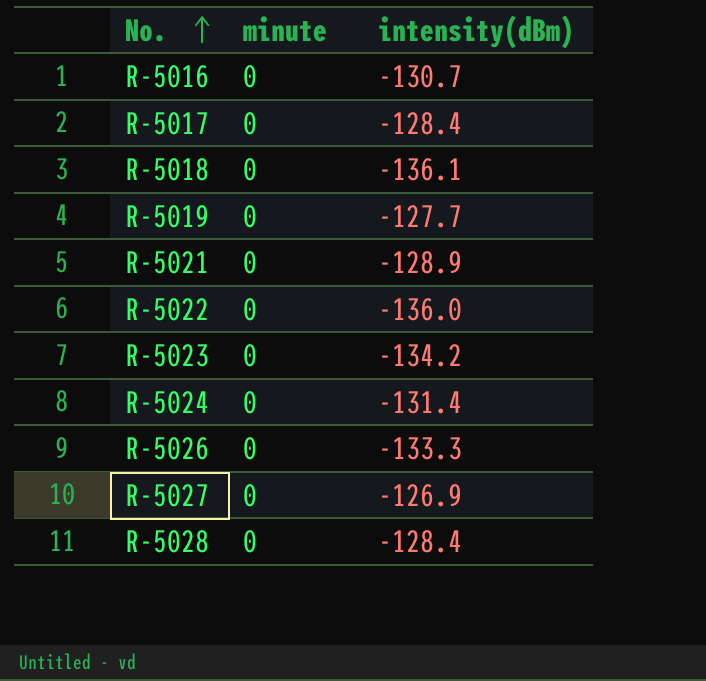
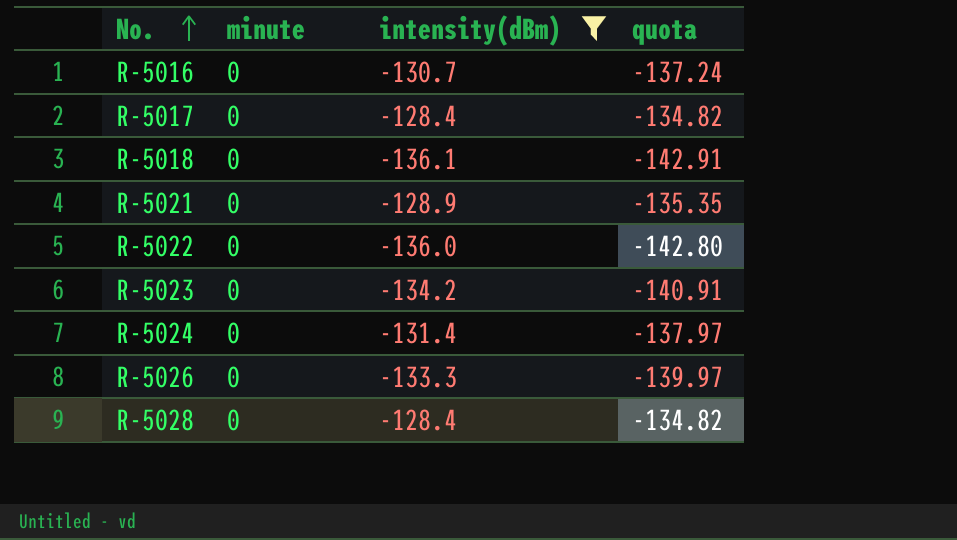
filter: none -> intensity(dBm) <= -128.4
column quota | formula: none -> [intensity(dBm)] * 1.05

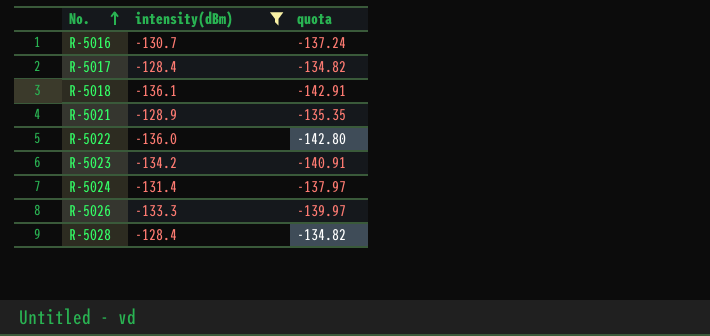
column minute | position: 2 -> none

